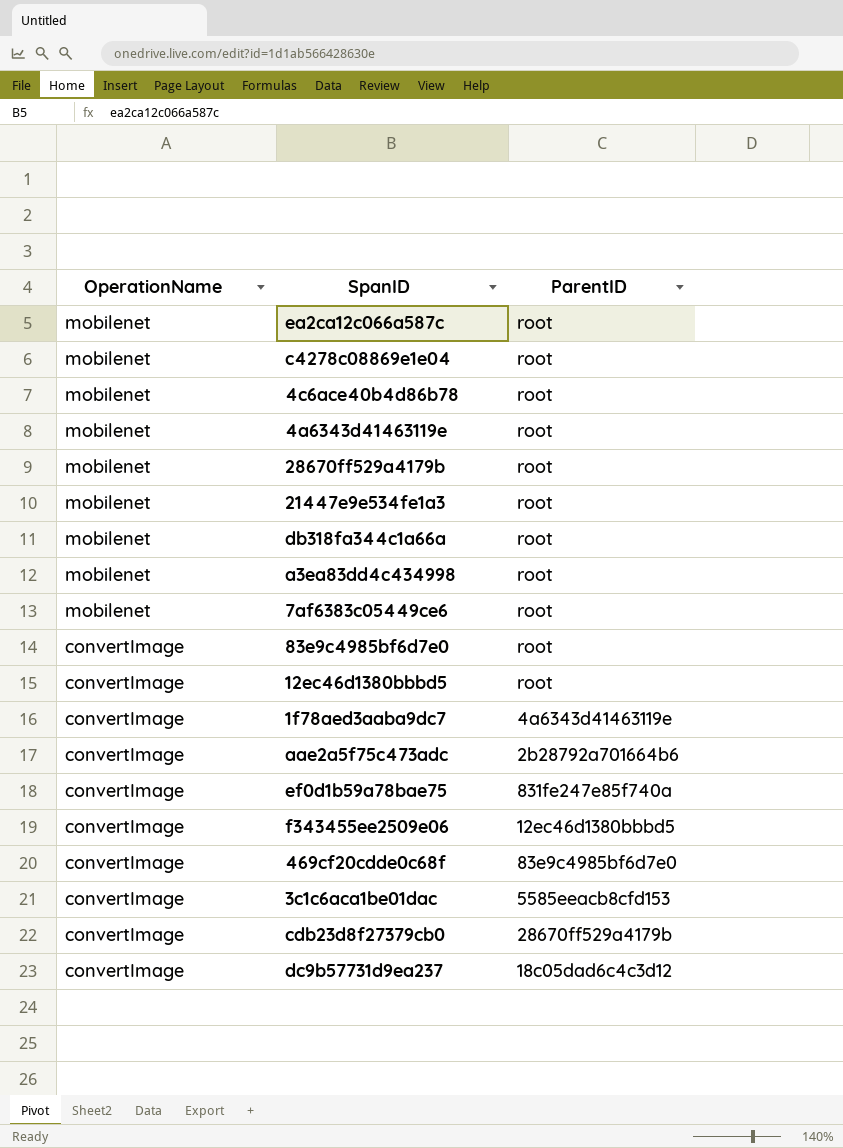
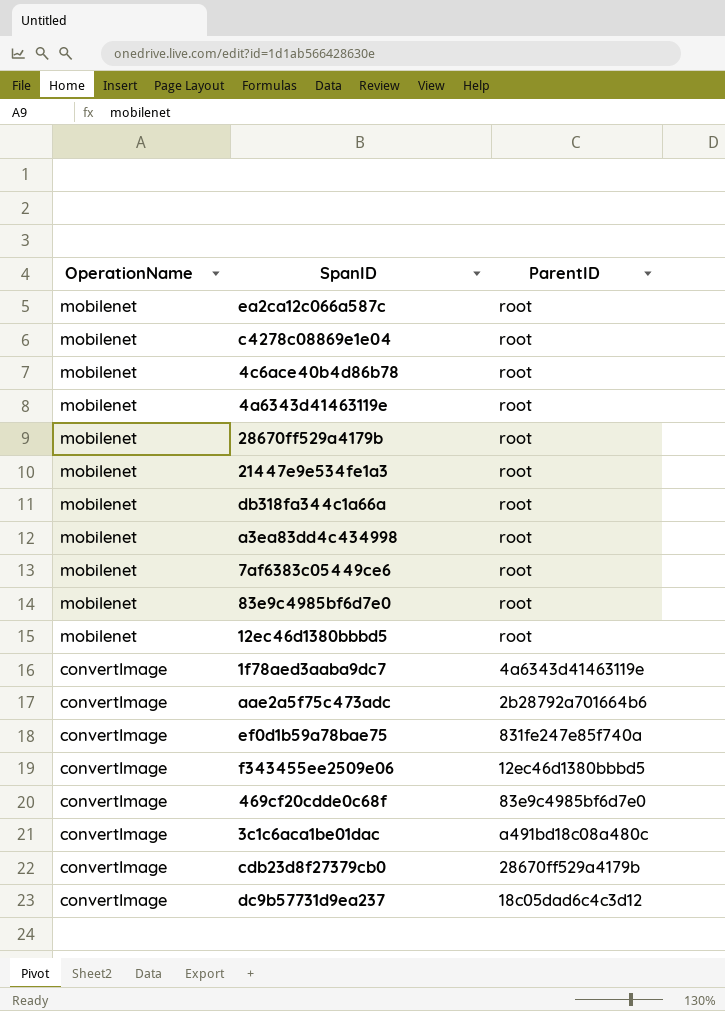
83e9c4985bf6d7e0 | OperationName: convertImage -> mobilenet
12ec46d1380bbbd5 | OperationName: convertImage -> mobilenet
3c1c6aca1be01dac | ParentID: 5585eeacb8cfd153 -> a491bd18c08a480c

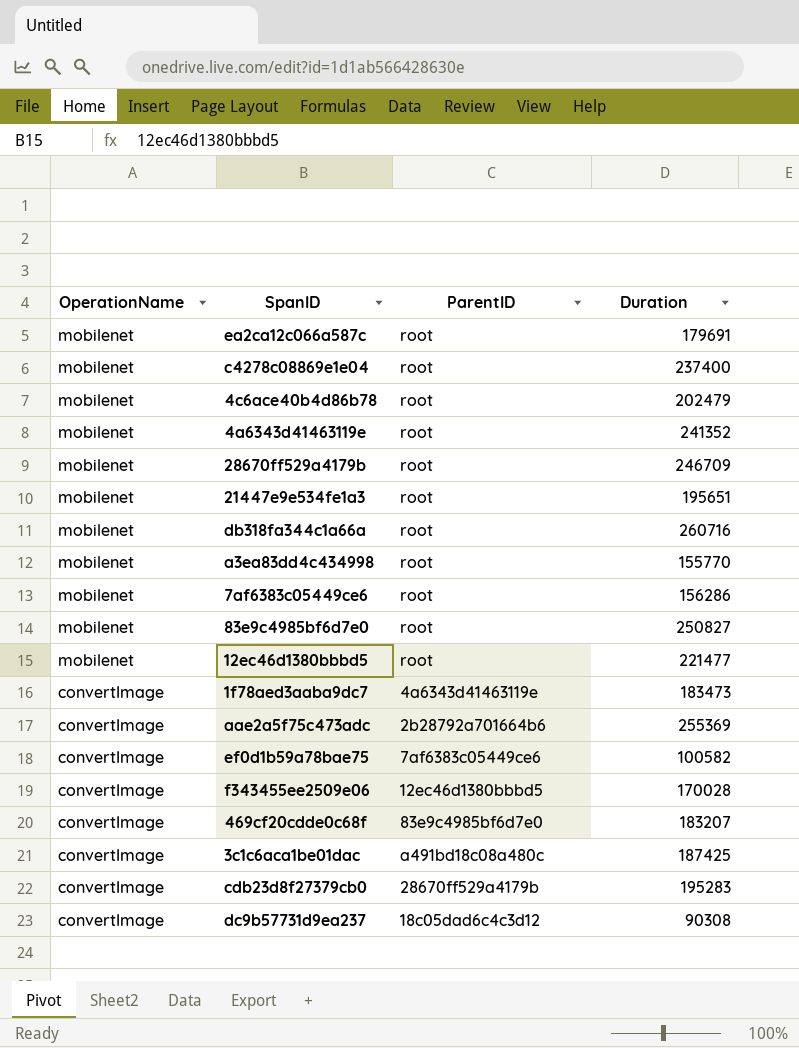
column Duration | position: none -> 4
ef0d1b59a78bae75 | ParentID: 831fe247e85f740a -> 7af6383c05449ce6

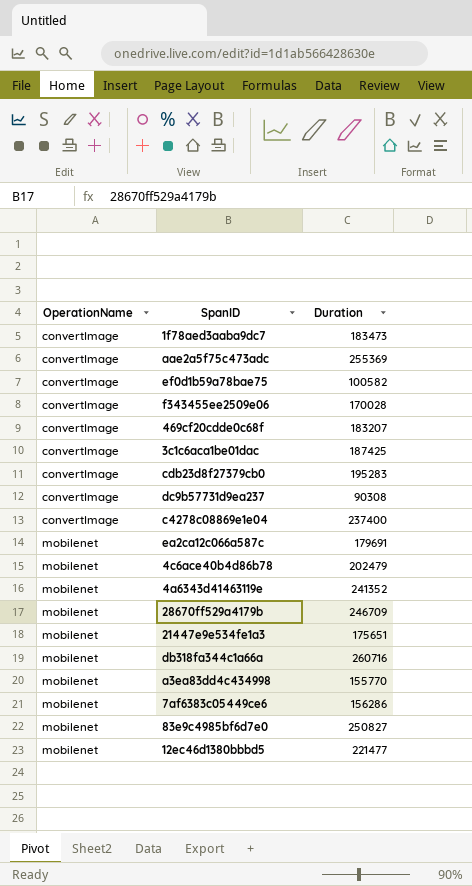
row order: OperationName descending -> OperationName ascending
column ParentID | position: 3 -> none
c4278c08869e1e04 | OperationName: mobilenet -> convertImage
21447e9e534fe1a3 | Duration: 195651 -> 175651

